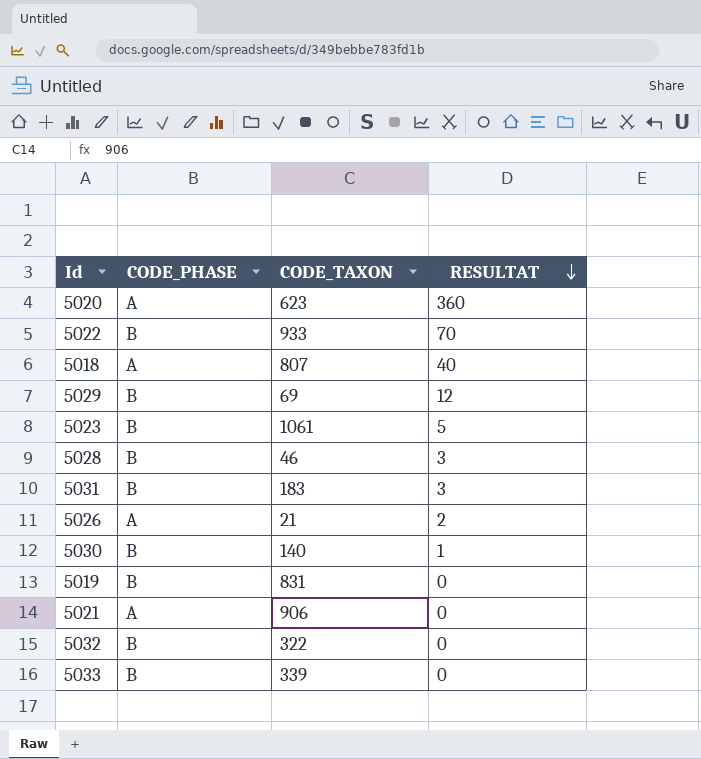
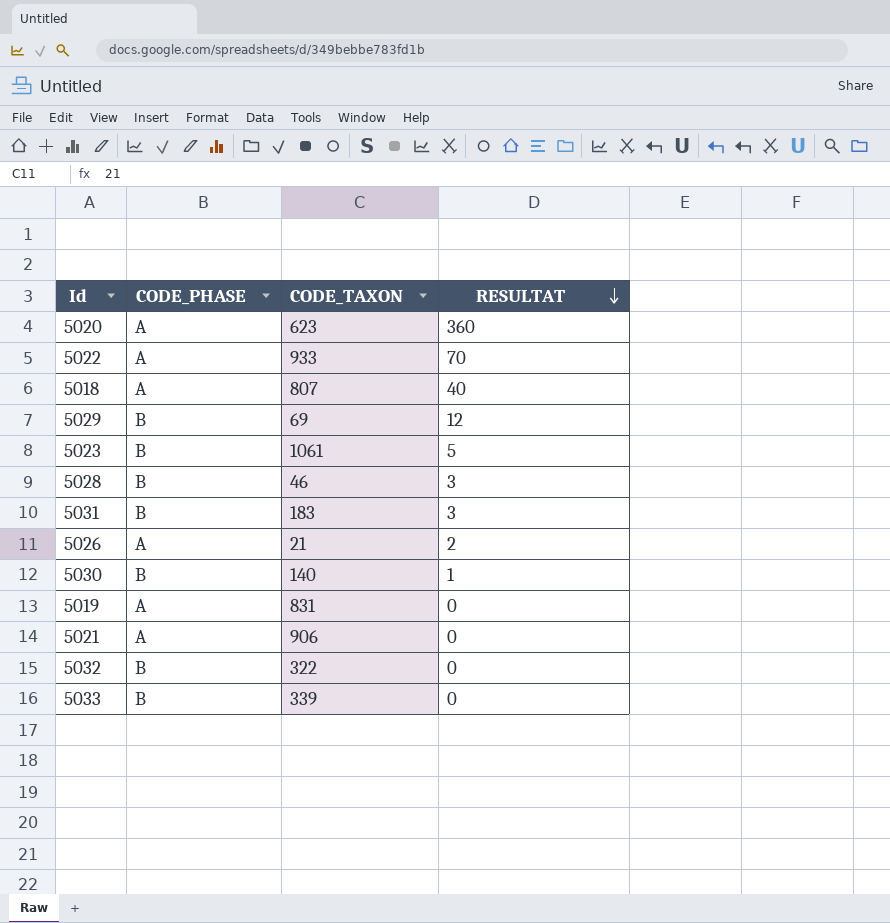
5022 | CODE_PHASE: B -> A
5019 | CODE_PHASE: B -> A

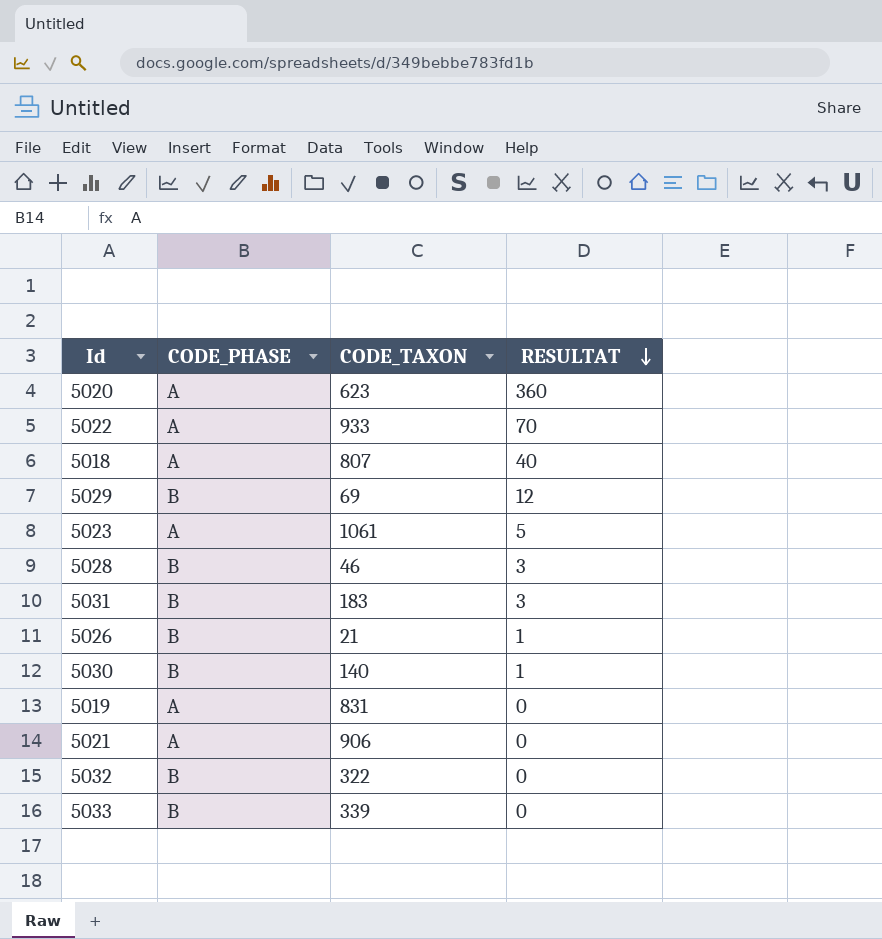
5023 | CODE_PHASE: B -> A
5026 | CODE_PHASE: A -> B
5026 | RESULTAT: 2 -> 1

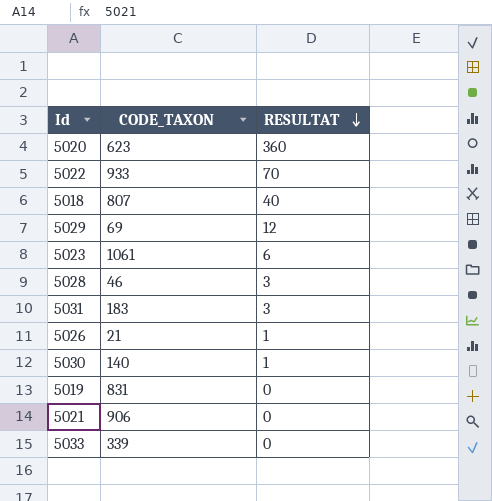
column CODE_PHASE | position: 2 -> none
row 5032: B | 322 | 0 -> none
5023 | RESULTAT: 5 -> 6

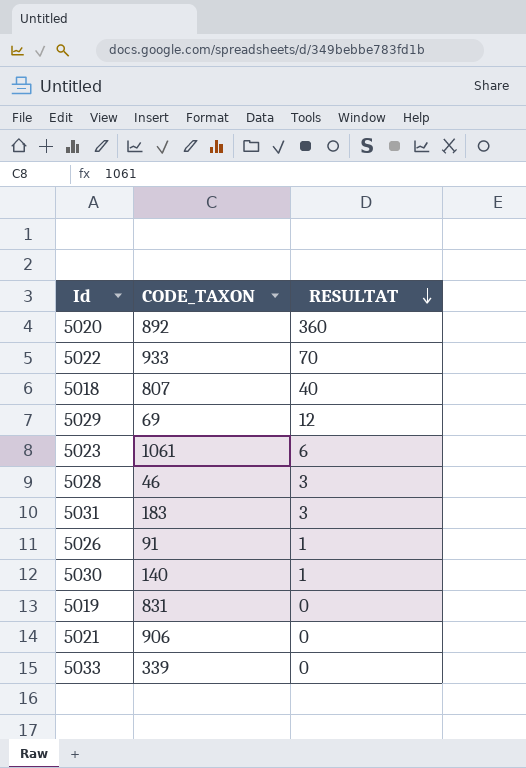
5020 | CODE_TAXON: 623 -> 892
5026 | CODE_TAXON: 21 -> 91

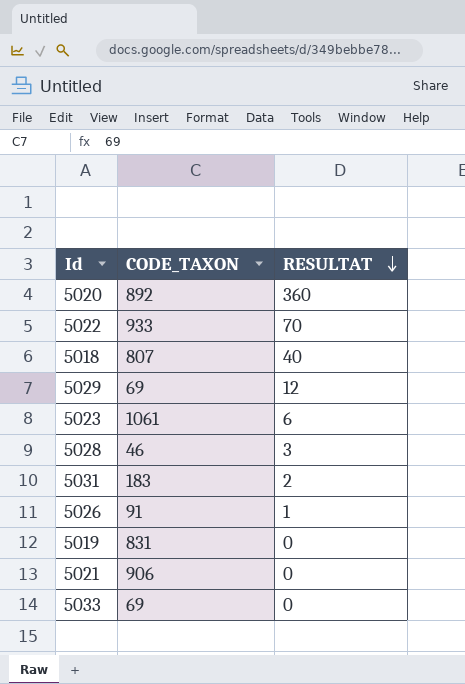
row 5030: 140 | 1 -> none
5031 | RESULTAT: 3 -> 2
5033 | CODE_TAXON: 339 -> 69

